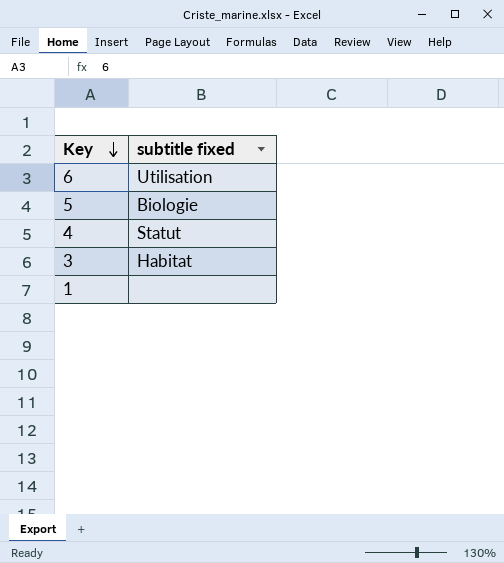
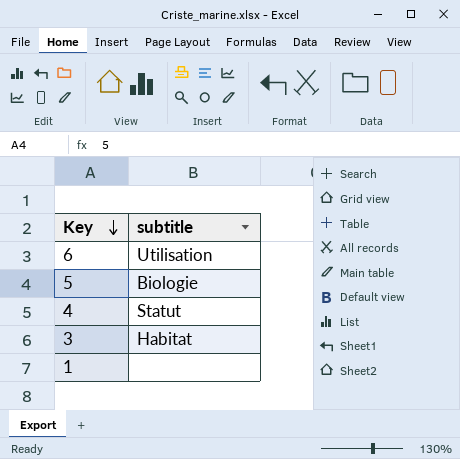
column name: subtitle fixed -> subtitle

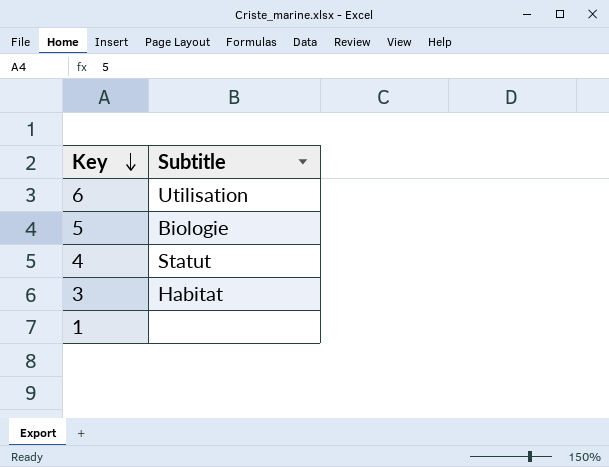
column name: subtitle -> Subtitle

